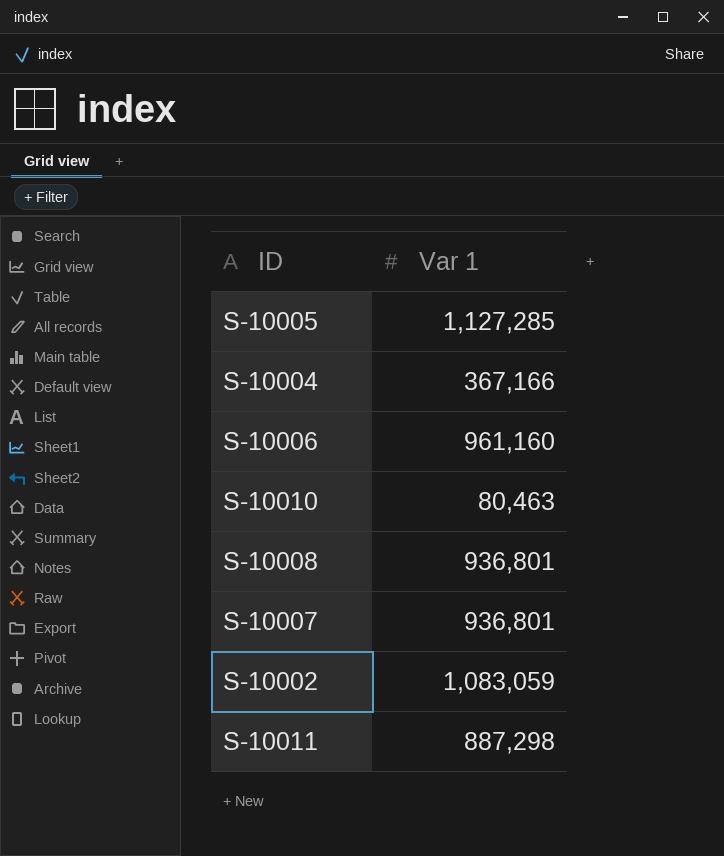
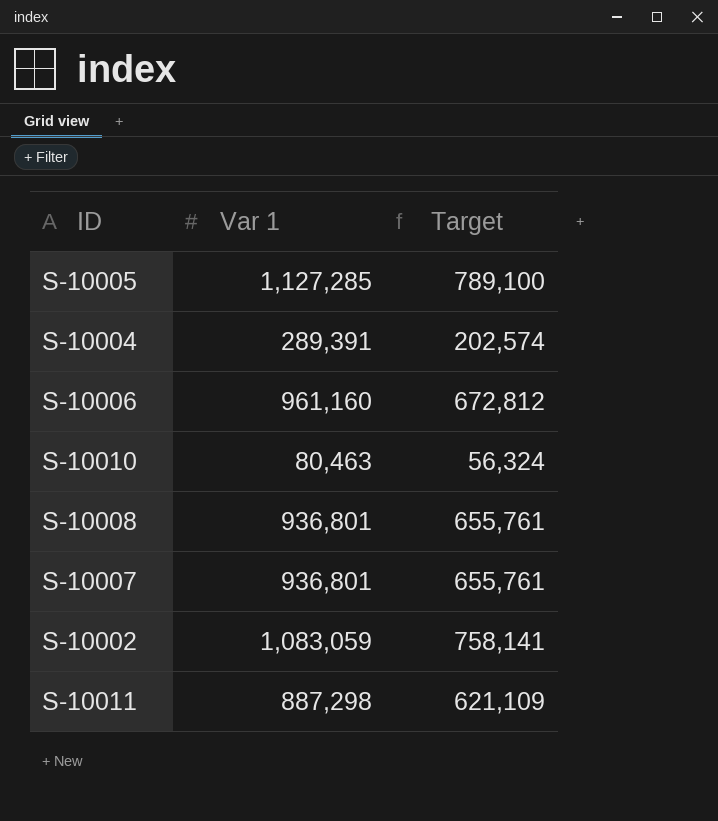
column Target | formula: none -> [Var 1] * 0.7
S-10004 | Var 1: 367,166 -> 289,391

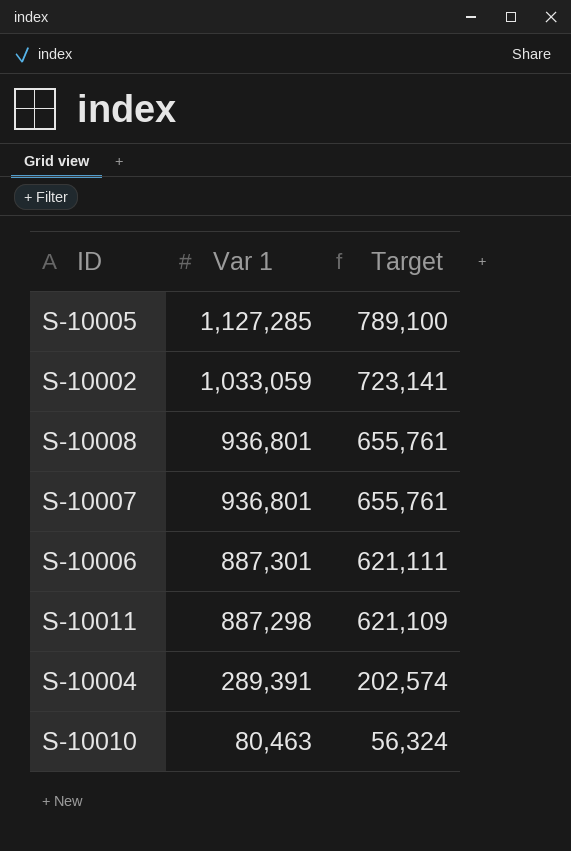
row order: none -> Var 1 descending
S-10002 | Var 1: 1,083,059 -> 1,033,059
S-10002 | Target: 758,141 -> 723,141
S-10006 | Var 1: 961,160 -> 887,301
S-10006 | Target: 672,812 -> 621,111

